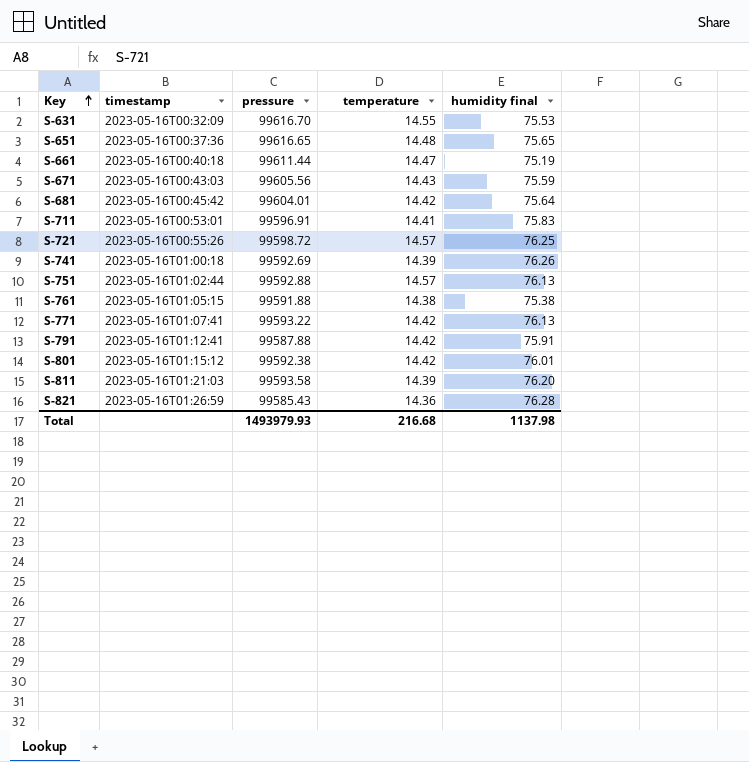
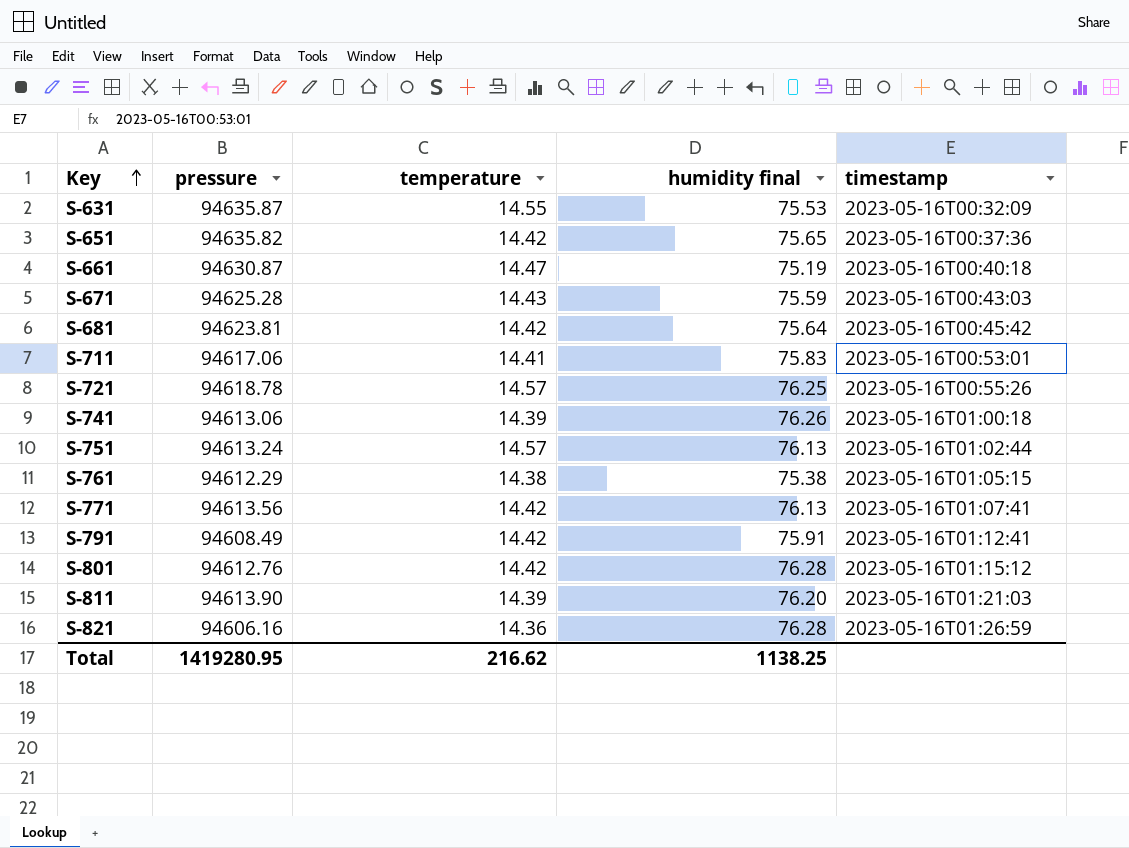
column timestamp | position: 2 -> 5
S-631 | pressure: 99616.70 -> 94635.87
S-651 | pressure: 99616.65 -> 94635.82
S-651 | temperature: 14.48 -> 14.42
S-661 | pressure: 99611.44 -> 94630.87
S-671 | pressure: 99605.56 -> 94625.28
S-681 | pressure: 99604.01 -> 94623.81
S-711 | pressure: 99596.91 -> 94617.06
S-721 | pressure: 99598.72 -> 94618.78
S-741 | pressure: 99592.69 -> 94613.06
S-751 | pressure: 99592.88 -> 94613.24
S-761 | pressure: 99591.88 -> 94612.29
S-771 | pressure: 99593.22 -> 94613.56
S-791 | pressure: 99587.88 -> 94608.49
S-801 | pressure: 99592.38 -> 94612.76
S-801 | humidity final: 76.01 -> 76.28
S-811 | pressure: 99593.58 -> 94613.90
S-821 | pressure: 99585.43 -> 94606.16
Total | pressure: 1493979.93 -> 1419280.95
Total | temperature: 216.68 -> 216.62
Total | humidity final: 1137.98 -> 1138.25

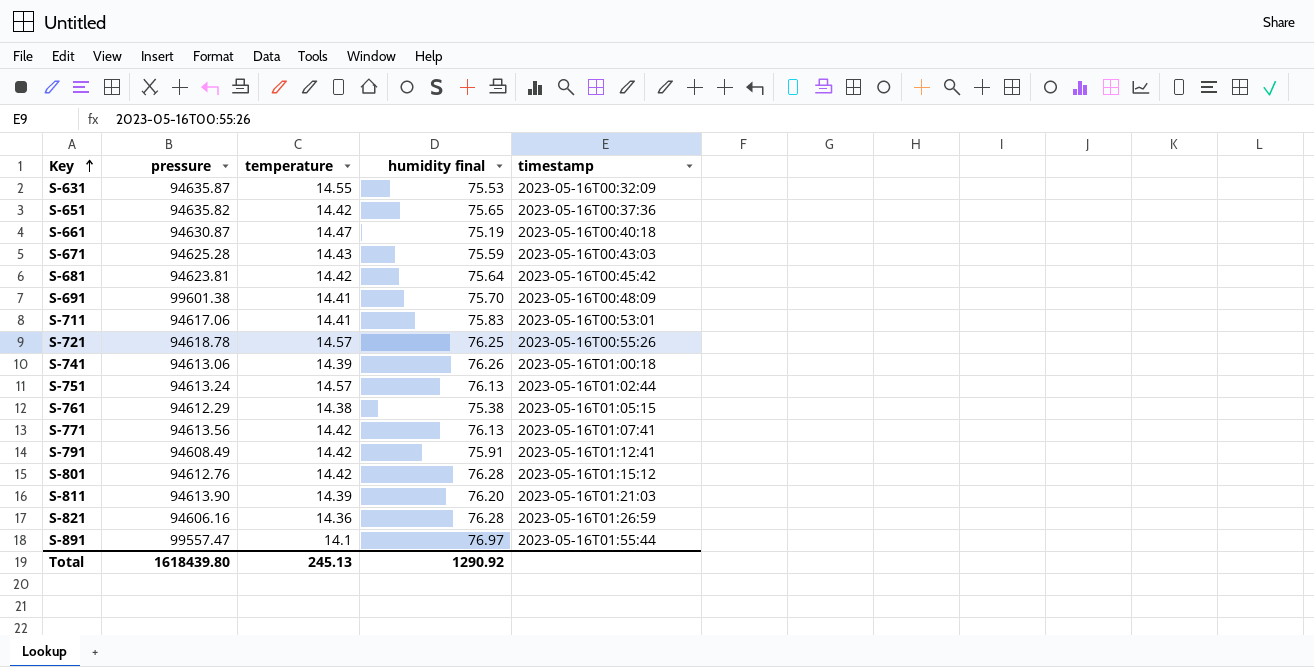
row S-691: none -> 99601.38 | 14.41 | 75.70 | 2023-05-16T00:48:09
row S-891: none -> 99557.47 | 14.1 | 76.97 | 2023-05-16T01:55:44
Total | pressure: 1419280.95 -> 1618439.80
Total | temperature: 216.62 -> 245.13
Total | humidity final: 1138.25 -> 1290.92

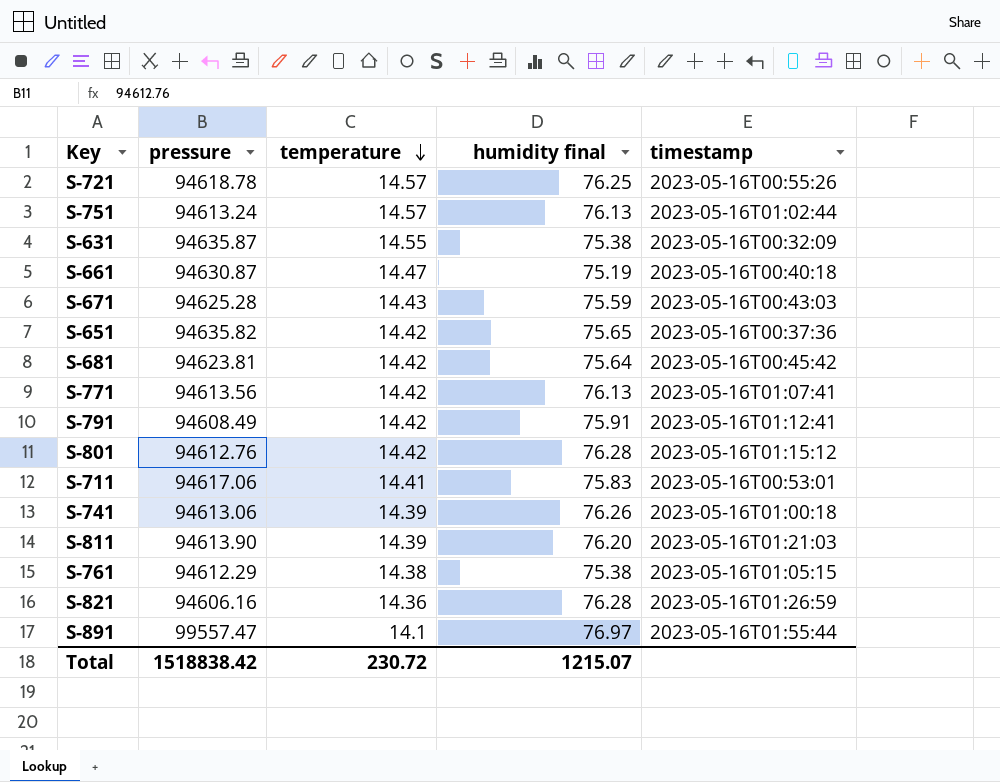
row order: Key ascending -> temperature descending
row S-691: 99601.38 | 14.41 | 75.70 | 2023-05-16T00:48:09 -> none
S-631 | humidity final: 75.53 -> 75.38
Total | pressure: 1618439.80 -> 1518838.42
Total | temperature: 245.13 -> 230.72
Total | humidity final: 1290.92 -> 1215.07

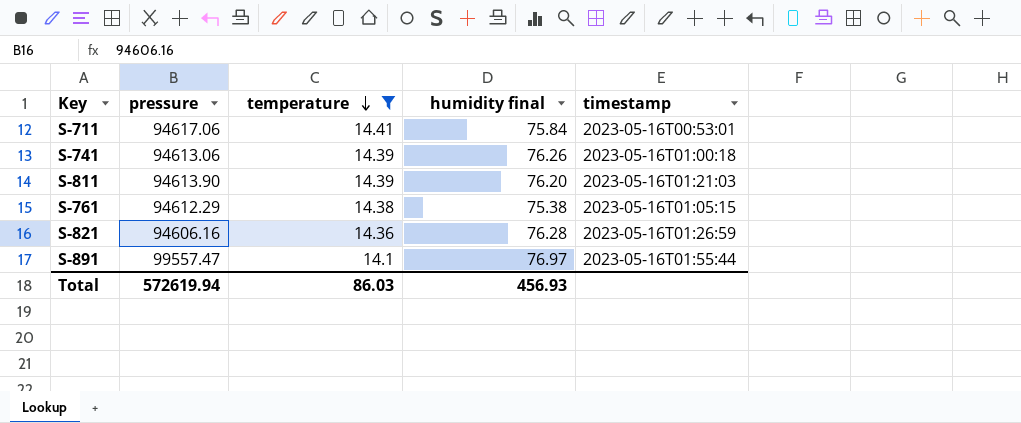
filter: none -> temperature <= 14.41
S-711 | humidity final: 75.83 -> 75.84
Total | pressure: 1518838.42 -> 572619.94
Total | temperature: 230.72 -> 86.03
Total | humidity final: 1215.07 -> 456.93

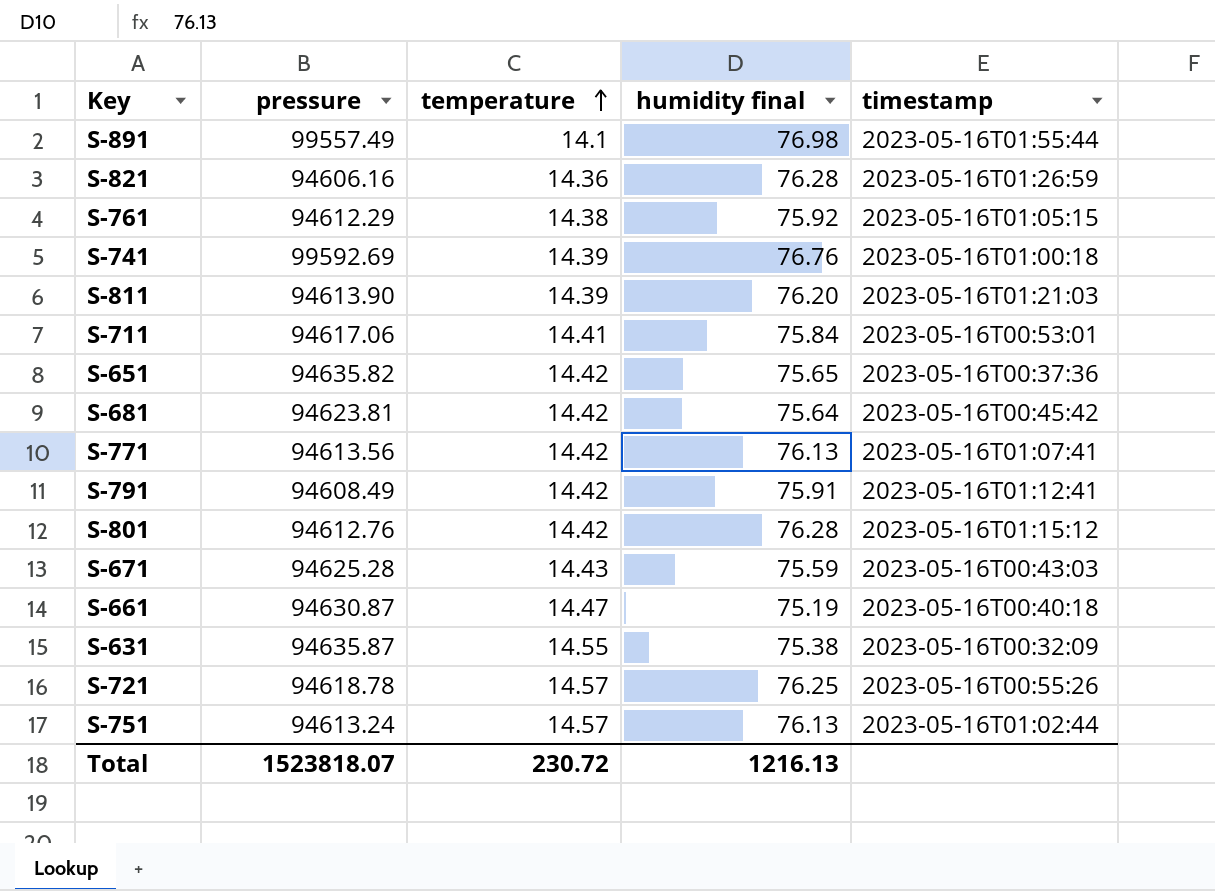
filter: temperature <= 14.41 -> none
row order: temperature descending -> temperature ascending
S-891 | pressure: 99557.47 -> 99557.49
S-891 | humidity final: 76.97 -> 76.98
S-761 | humidity final: 75.38 -> 75.92
S-741 | pressure: 94613.06 -> 99592.69
S-741 | humidity final: 76.26 -> 76.76
Total | pressure: 572619.94 -> 1523818.07
Total | temperature: 86.03 -> 230.72
Total | humidity final: 456.93 -> 1216.13

